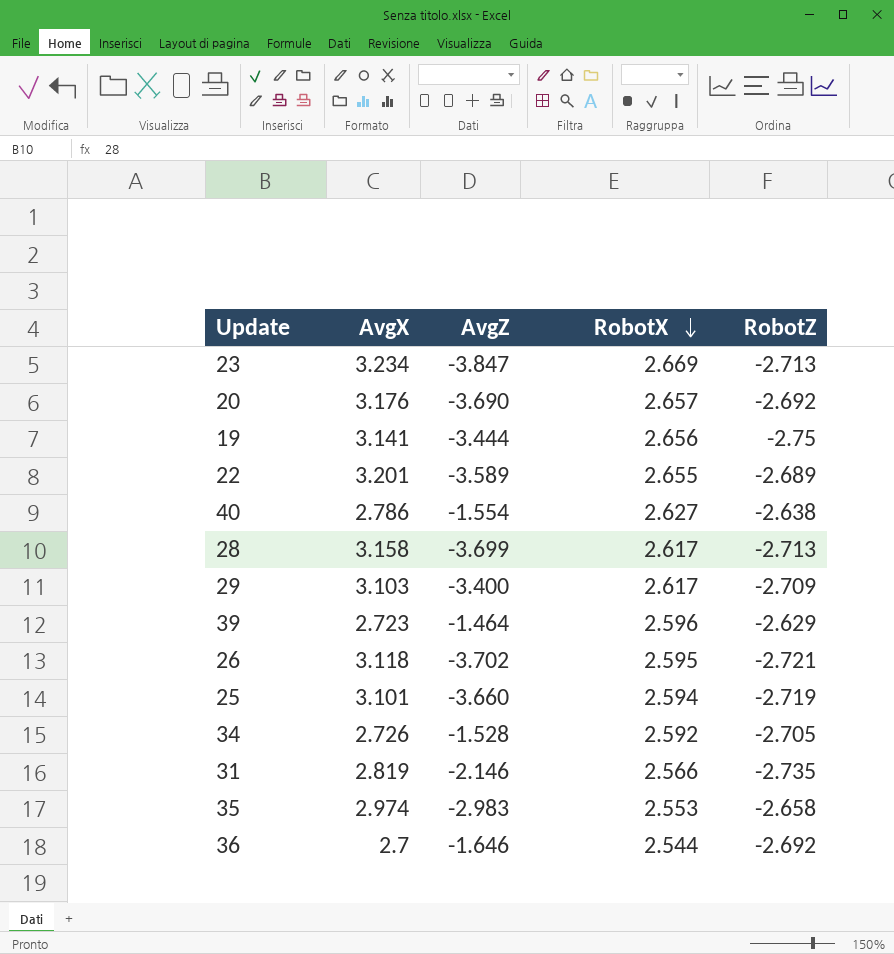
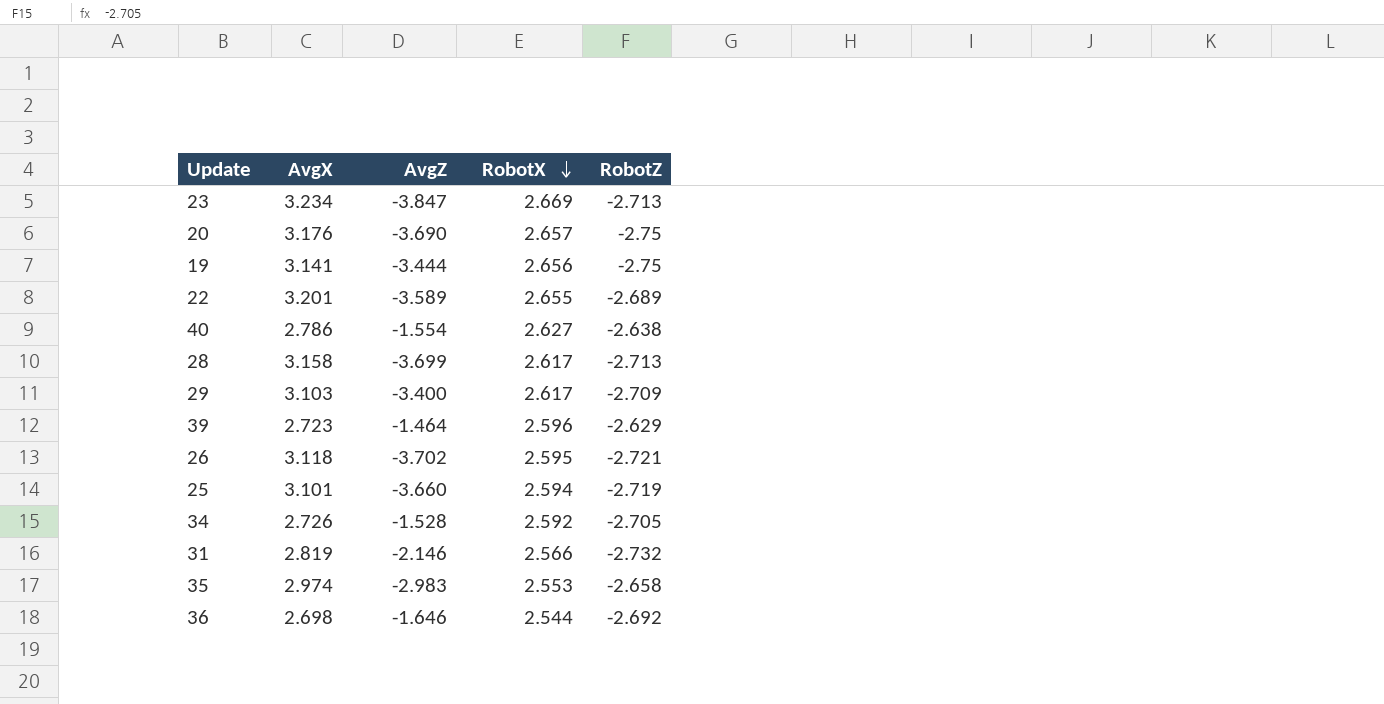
20 | RobotZ: -2.692 -> -2.75
31 | RobotZ: -2.735 -> -2.732
36 | AvgX: 2.7 -> 2.698

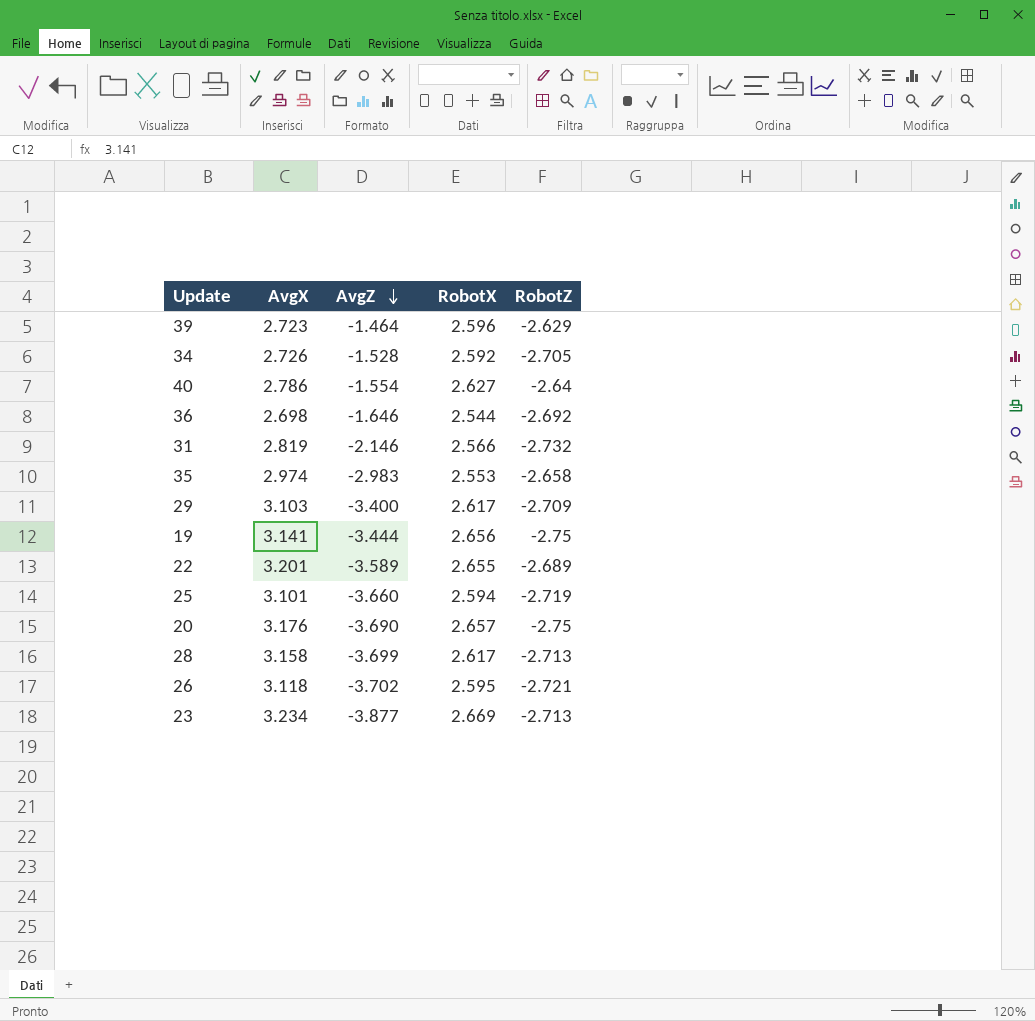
row order: RobotX descending -> AvgZ descending
40 | RobotZ: -2.638 -> -2.64
23 | AvgZ: -3.847 -> -3.877

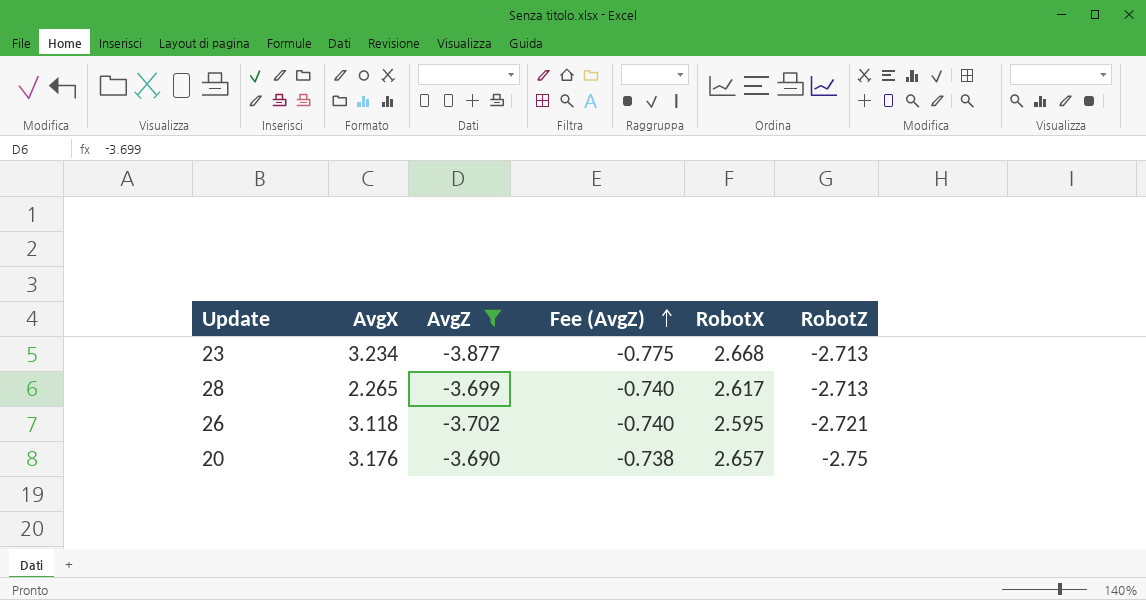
filter: none -> AvgZ <= -3.690
row order: AvgZ descending -> Fee (AvgZ) ascending
column Fee (AvgZ) | formula: none -> [AvgZ] * 0.2
23 | RobotX: 2.669 -> 2.668
28 | AvgX: 3.158 -> 2.265

